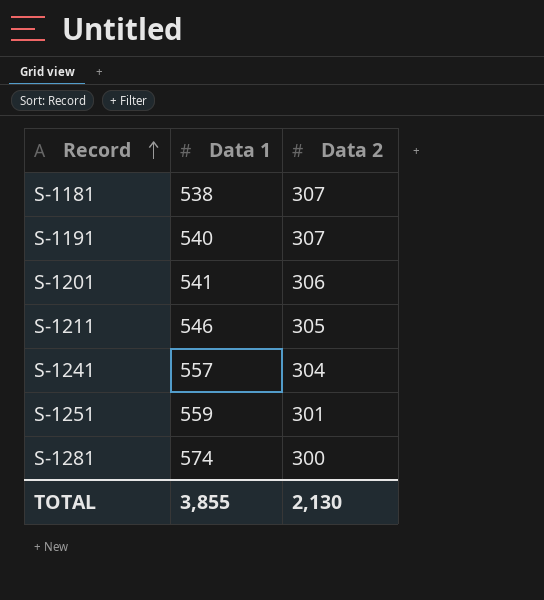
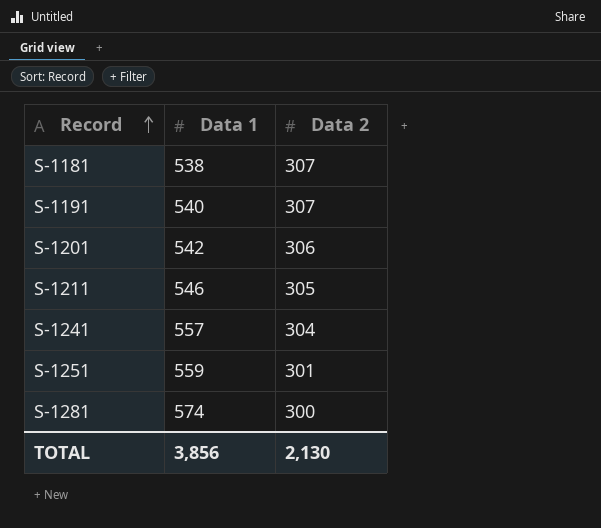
S-1201 | Data 1: 541 -> 542
TOTAL | Data 1: 3,855 -> 3,856

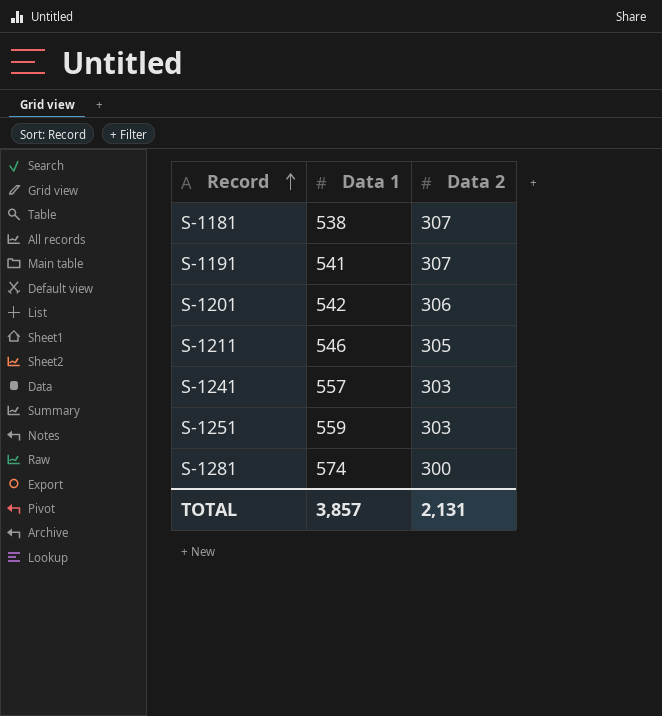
S-1191 | Data 1: 540 -> 541
S-1241 | Data 2: 304 -> 303
S-1251 | Data 2: 301 -> 303
TOTAL | Data 1: 3,856 -> 3,857
TOTAL | Data 2: 2,130 -> 2,131

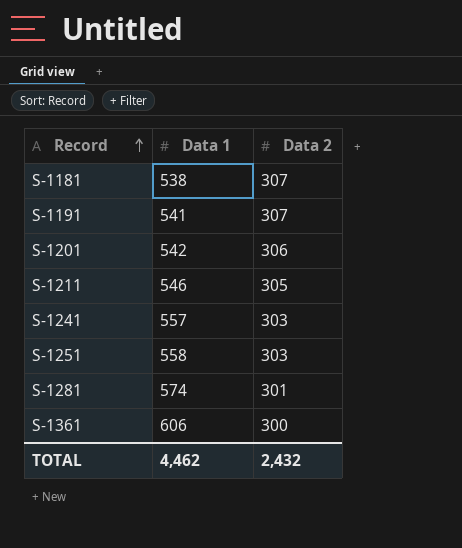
S-1251 | Data 1: 559 -> 558
S-1281 | Data 2: 300 -> 301
row S-1361: none -> 606 | 300
TOTAL | Data 1: 3,857 -> 4,462
TOTAL | Data 2: 2,131 -> 2,432

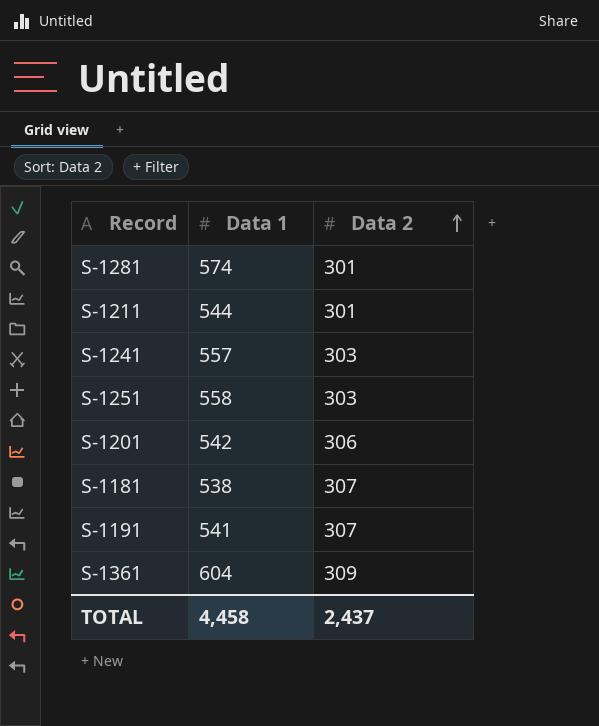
row order: Record ascending -> Data 2 ascending
S-1211 | Data 1: 546 -> 544
S-1211 | Data 2: 305 -> 301
S-1361 | Data 1: 606 -> 604
S-1361 | Data 2: 300 -> 309
TOTAL | Data 1: 4,462 -> 4,458
TOTAL | Data 2: 2,432 -> 2,437

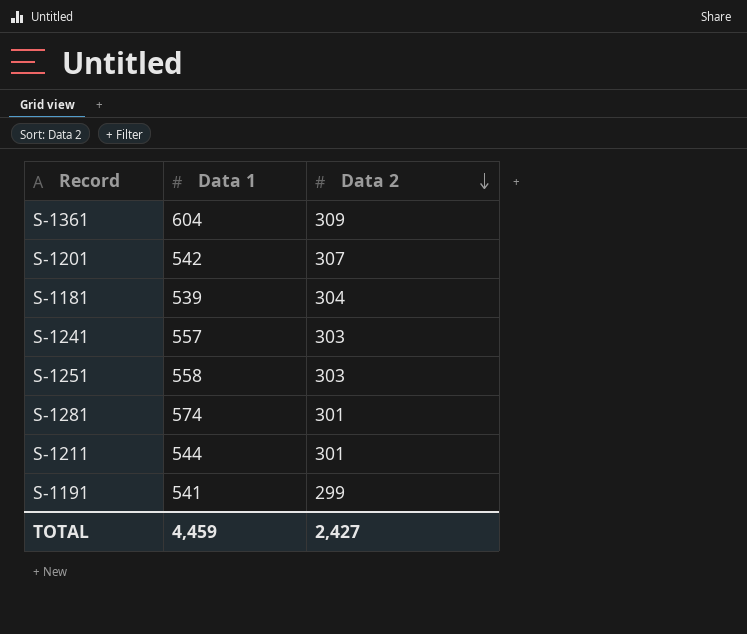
row order: Data 2 ascending -> Data 2 descending
S-1201 | Data 2: 306 -> 307
S-1181 | Data 1: 538 -> 539
S-1181 | Data 2: 307 -> 304
S-1191 | Data 2: 307 -> 299
TOTAL | Data 1: 4,458 -> 4,459
TOTAL | Data 2: 2,437 -> 2,427

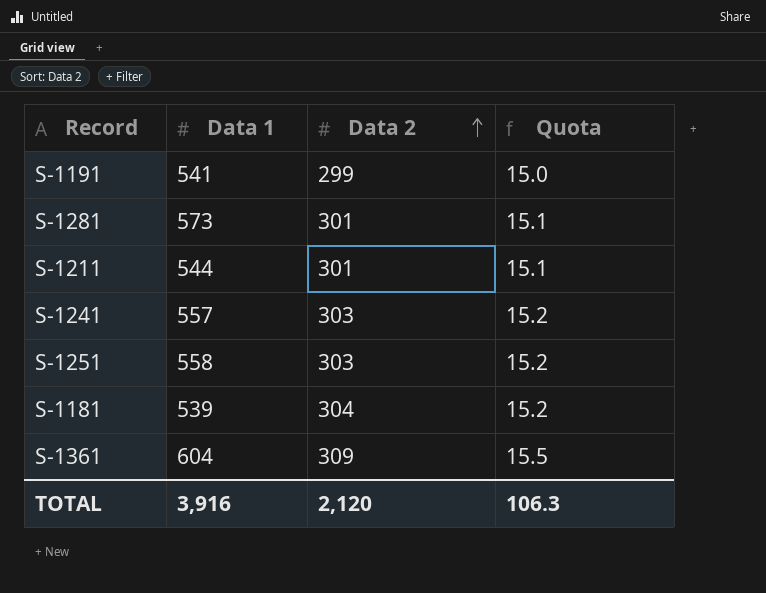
row order: Data 2 descending -> Data 2 ascending
column Quota | formula: none -> [Data 2] * 0.05
row S-1201: 542 | 307 -> none
S-1281 | Data 1: 574 -> 573
TOTAL | Data 1: 4,459 -> 3,916
TOTAL | Data 2: 2,427 -> 2,120

